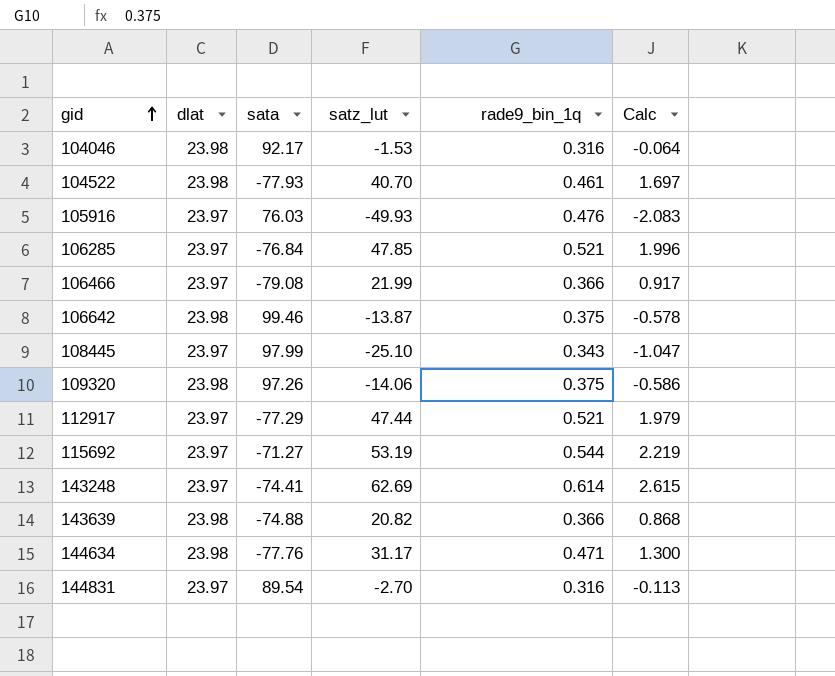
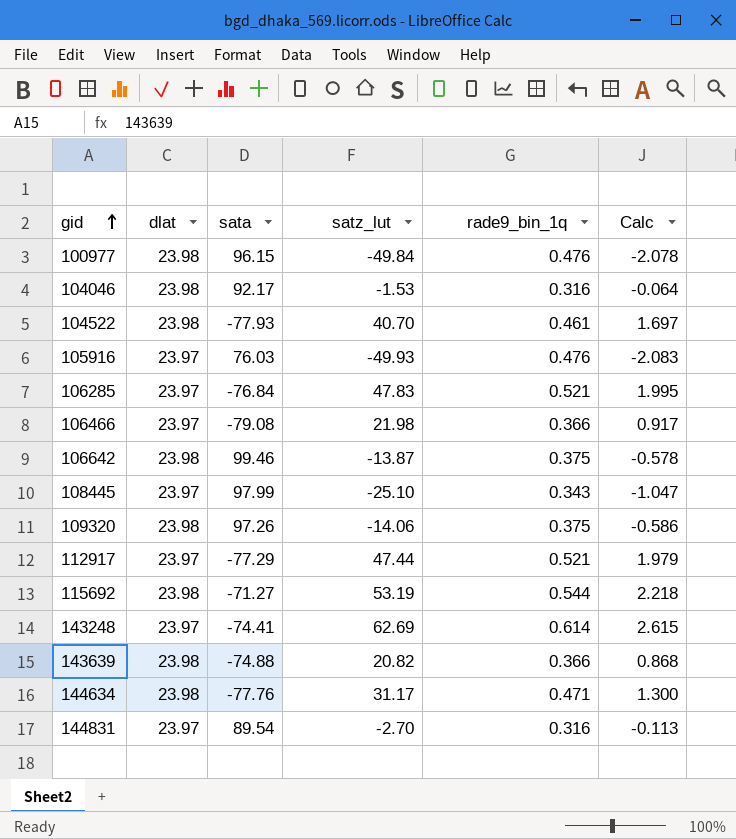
row 100977: none -> 23.98 | 96.15 | -49.84 | 0.476 | -2.078
106285 | satz_lut: 47.85 -> 47.83
106285 | Calc: 1.996 -> 1.995
106466 | satz_lut: 21.99 -> 21.98
115692 | dlat: 23.97 -> 23.98
115692 | Calc: 2.219 -> 2.218

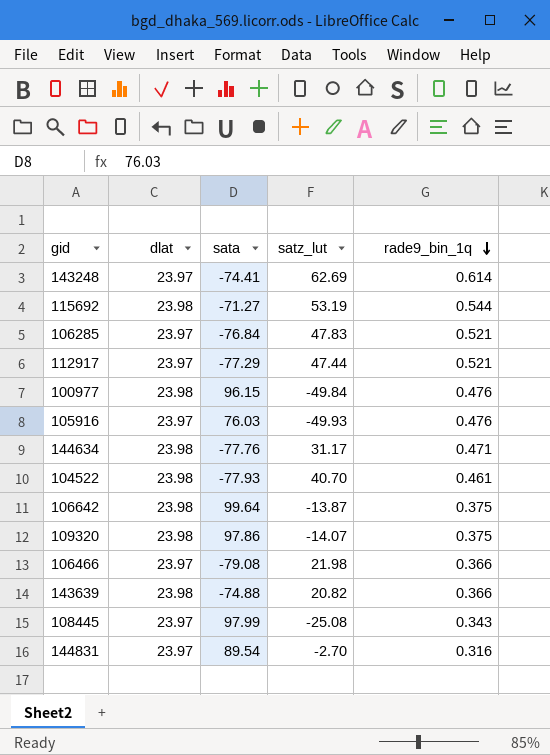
row order: gid ascending -> rade9_bin_1q descending
column Calc | formula: [satz_lut] / [dlat] -> none
row 104046: 23.98 | 92.17 | -1.53 | 0.316 | -0.064 -> none
106642 | sata: 99.46 -> 99.64
109320 | sata: 97.26 -> 97.86
109320 | satz_lut: -14.06 -> -14.07
108445 | satz_lut: -25.10 -> -25.08

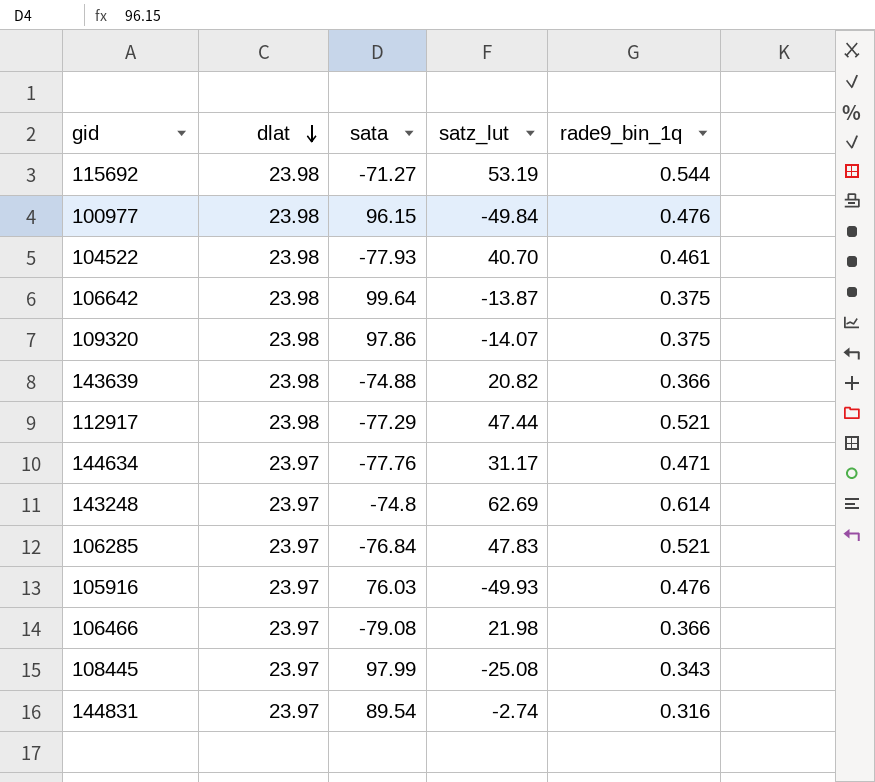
row order: rade9_bin_1q descending -> dlat descending
112917 | dlat: 23.97 -> 23.98
144634 | dlat: 23.98 -> 23.97
143248 | sata: -74.41 -> -74.8
144831 | satz_lut: -2.70 -> -2.74

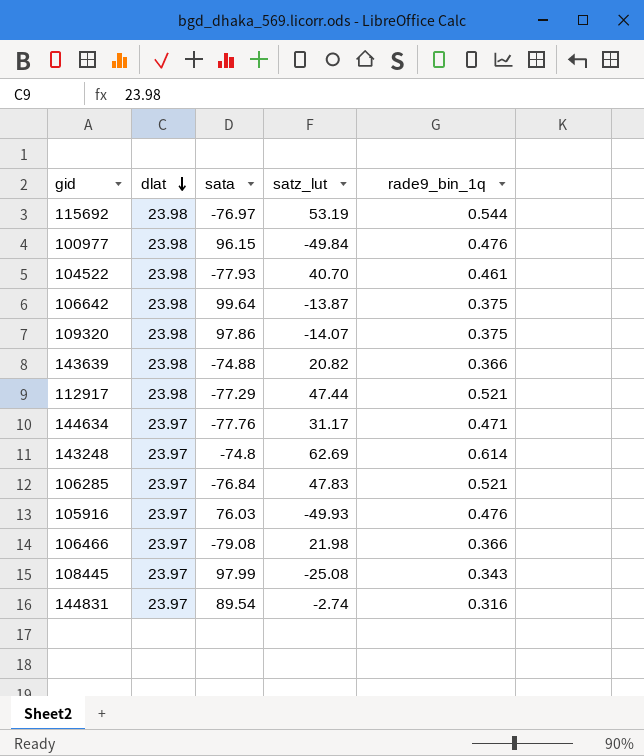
115692 | sata: -71.27 -> -76.97

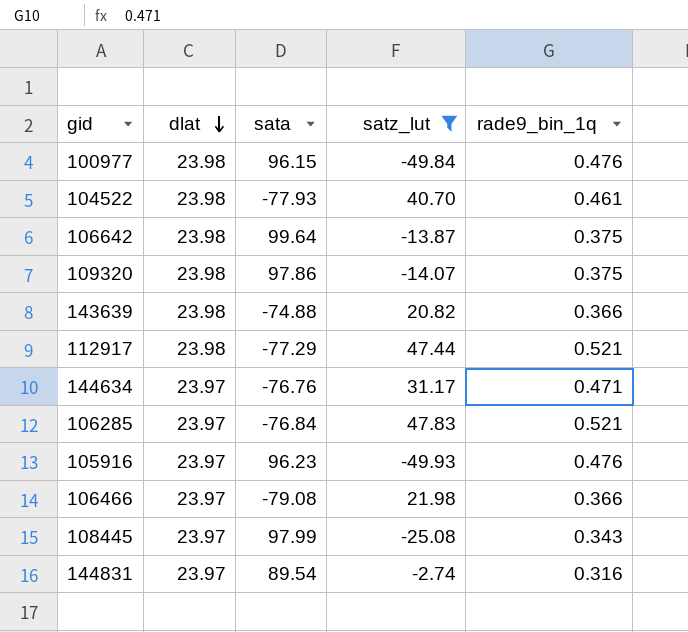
filter: none -> satz_lut <= 47.83
144634 | sata: -77.76 -> -76.76
105916 | sata: 76.03 -> 96.23

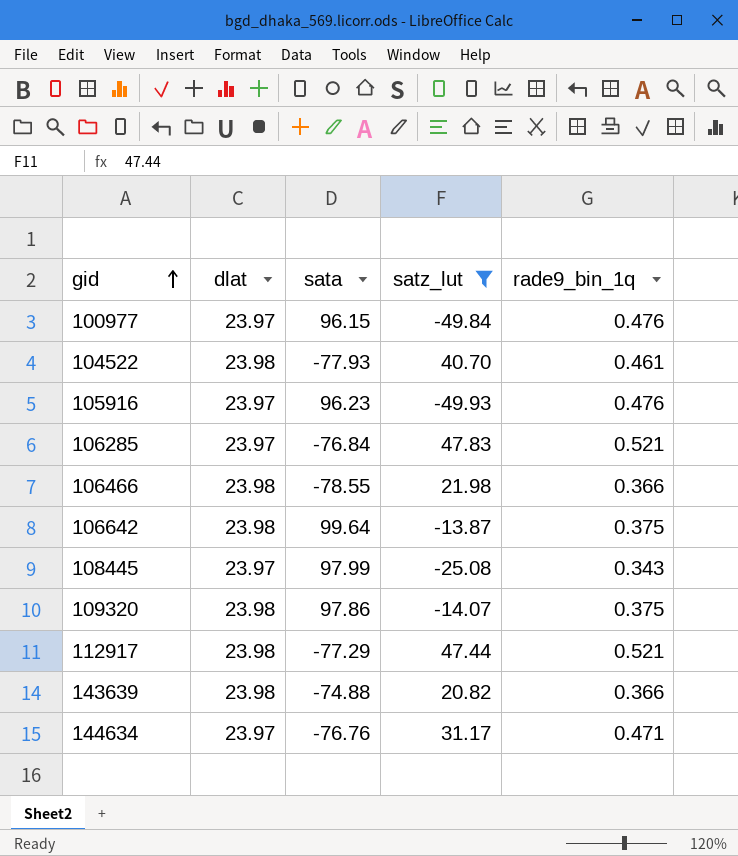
row order: dlat descending -> gid ascending
row 144831: 23.97 | 89.54 | -2.74 | 0.316 -> none
100977 | dlat: 23.98 -> 23.97
106466 | dlat: 23.97 -> 23.98
106466 | sata: -79.08 -> -78.55

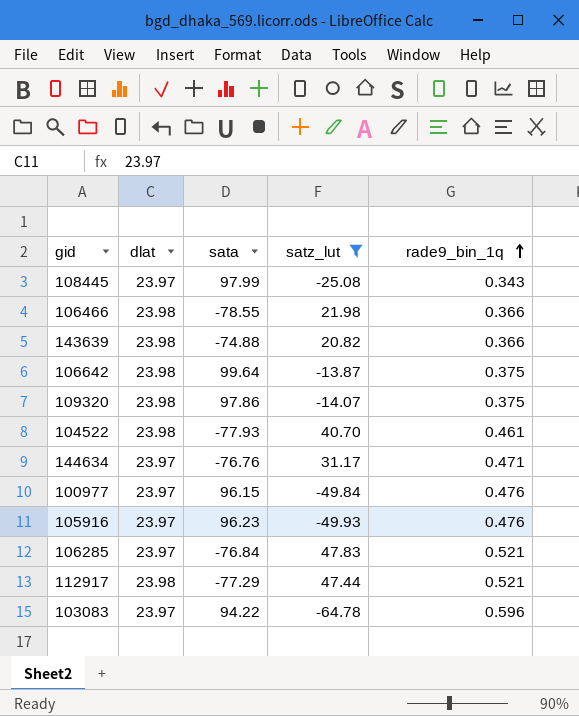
row order: gid ascending -> rade9_bin_1q ascending
row 103083: none -> 23.97 | 94.22 | -64.78 | 0.596

